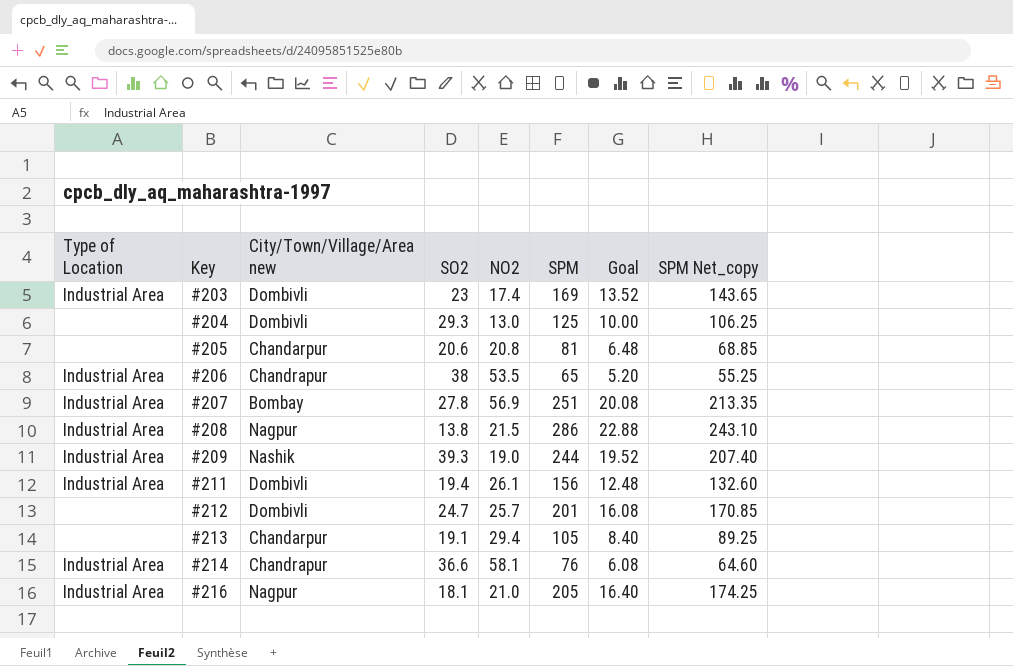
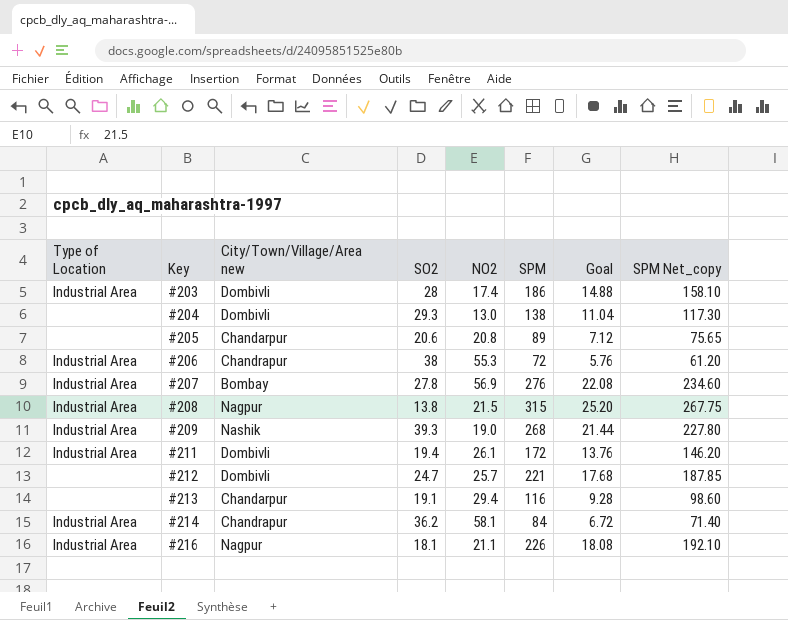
#203 | SO2: 23 -> 28
#203 | SPM: 169 -> 186
#203 | Goal: 13.52 -> 14.88
#203 | SPM Net_copy: 143.65 -> 158.10
#204 | SPM: 125 -> 138
#204 | Goal: 10.00 -> 11.04
#204 | SPM Net_copy: 106.25 -> 117.30
#205 | SPM: 81 -> 89
#205 | Goal: 6.48 -> 7.12
#205 | SPM Net_copy: 68.85 -> 75.65
#206 | NO2: 53.5 -> 55.3
#206 | SPM: 65 -> 72
#206 | Goal: 5.20 -> 5.76
#206 | SPM Net_copy: 55.25 -> 61.20
#207 | SPM: 251 -> 276
#207 | Goal: 20.08 -> 22.08
#207 | SPM Net_copy: 213.35 -> 234.60
#208 | SPM: 286 -> 315
#208 | Goal: 22.88 -> 25.20
#208 | SPM Net_copy: 243.10 -> 267.75
#209 | SPM: 244 -> 268
#209 | Goal: 19.52 -> 21.44
#209 | SPM Net_copy: 207.40 -> 227.80
#211 | SPM: 156 -> 172
#211 | Goal: 12.48 -> 13.76
#211 | SPM Net_copy: 132.60 -> 146.20
#212 | SPM: 201 -> 221
#212 | Goal: 16.08 -> 17.68
#212 | SPM Net_copy: 170.85 -> 187.85
#213 | SPM: 105 -> 116
#213 | Goal: 8.40 -> 9.28
#213 | SPM Net_copy: 89.25 -> 98.60
#214 | SO2: 36.6 -> 36.2
#214 | SPM: 76 -> 84
#214 | Goal: 6.08 -> 6.72
#214 | SPM Net_copy: 64.60 -> 71.40
#216 | NO2: 21.0 -> 21.1
#216 | SPM: 205 -> 226
#216 | Goal: 16.40 -> 18.08
#216 | SPM Net_copy: 174.25 -> 192.10

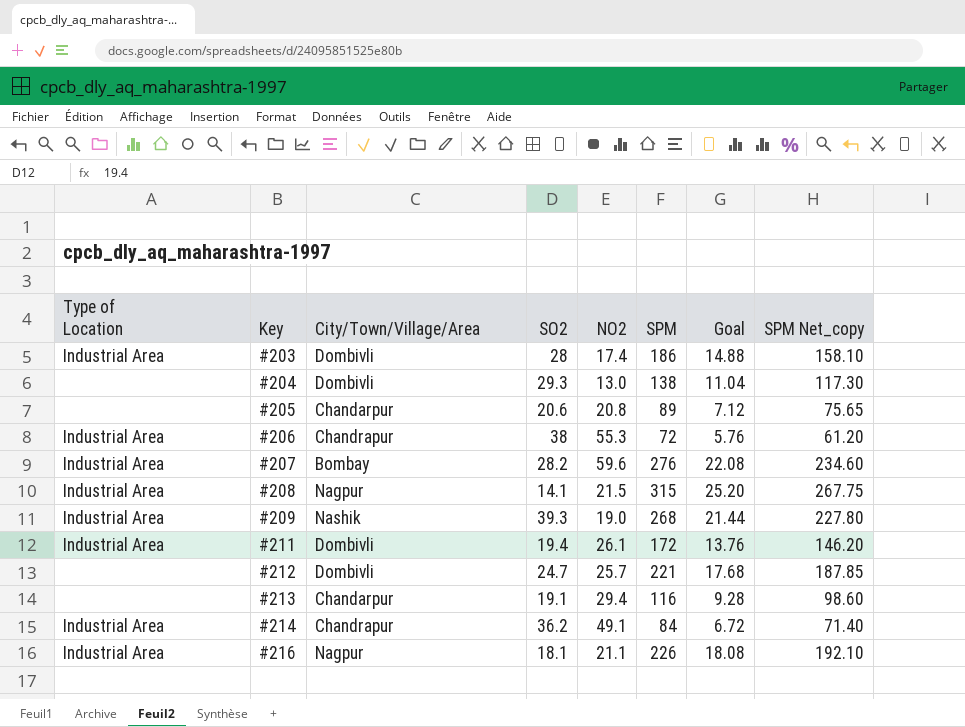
column name: City/Town/Village/Area new -> City/Town/Village/Area
#207 | SO2: 27.8 -> 28.2
#207 | NO2: 56.9 -> 59.6
#208 | SO2: 13.8 -> 14.1
#214 | NO2: 58.1 -> 49.1

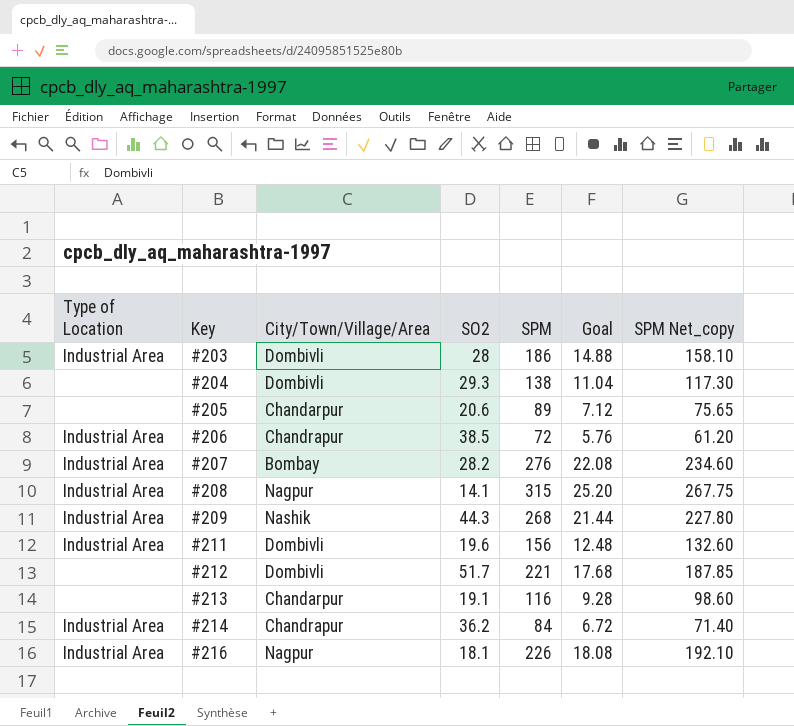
column NO2 | position: 5 -> none
#206 | SO2: 38 -> 38.5
#209 | SO2: 39.3 -> 44.3
#211 | SO2: 19.4 -> 19.6
#211 | SPM: 172 -> 156
#211 | Goal: 13.76 -> 12.48
#211 | SPM Net_copy: 146.20 -> 132.60
#212 | SO2: 24.7 -> 51.7

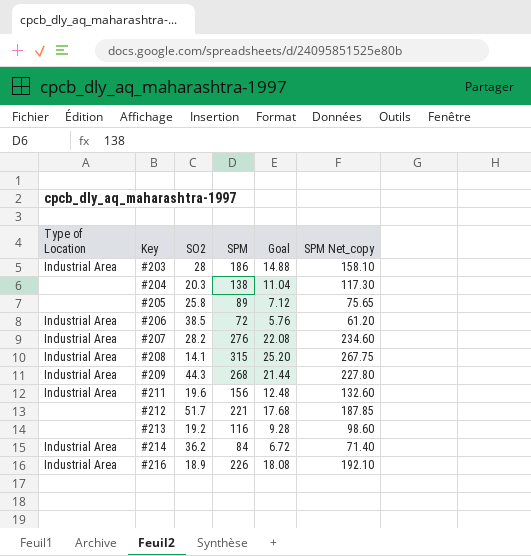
column City/Town/Village/Area | position: 3 -> none
#204 | SO2: 29.3 -> 20.3
#205 | SO2: 20.6 -> 25.8
#213 | SO2: 19.1 -> 19.2
#216 | SO2: 18.1 -> 18.9

